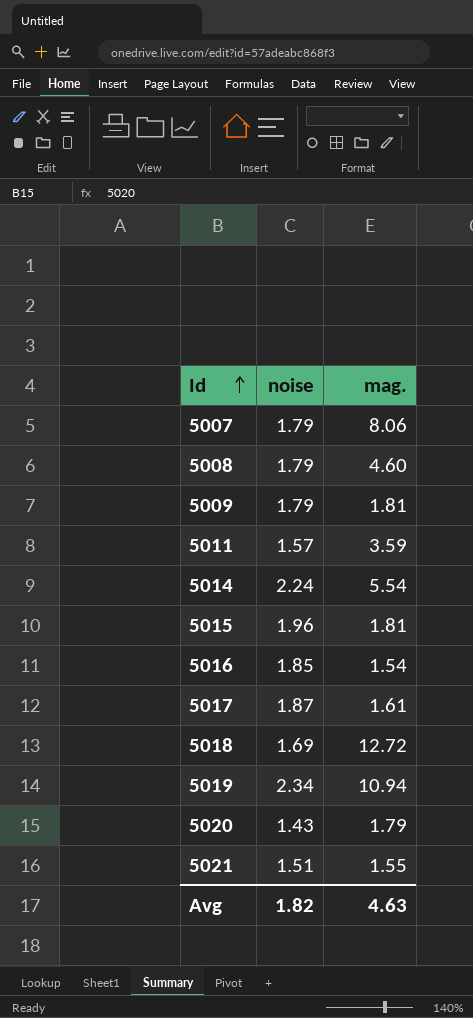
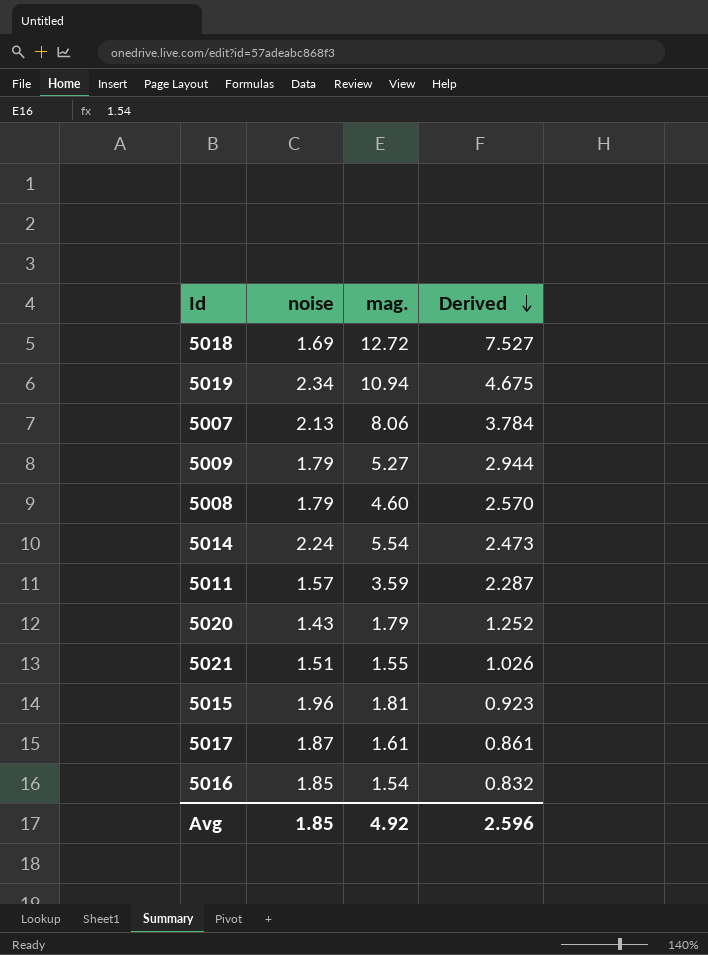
row order: Id ascending -> Derived descending
column Derived | formula: none -> [mag.] / [noise]
5007 | noise: 1.79 -> 2.13
5009 | mag.: 1.81 -> 5.27
Avg | noise: 1.82 -> 1.85
Avg | mag.: 4.63 -> 4.92

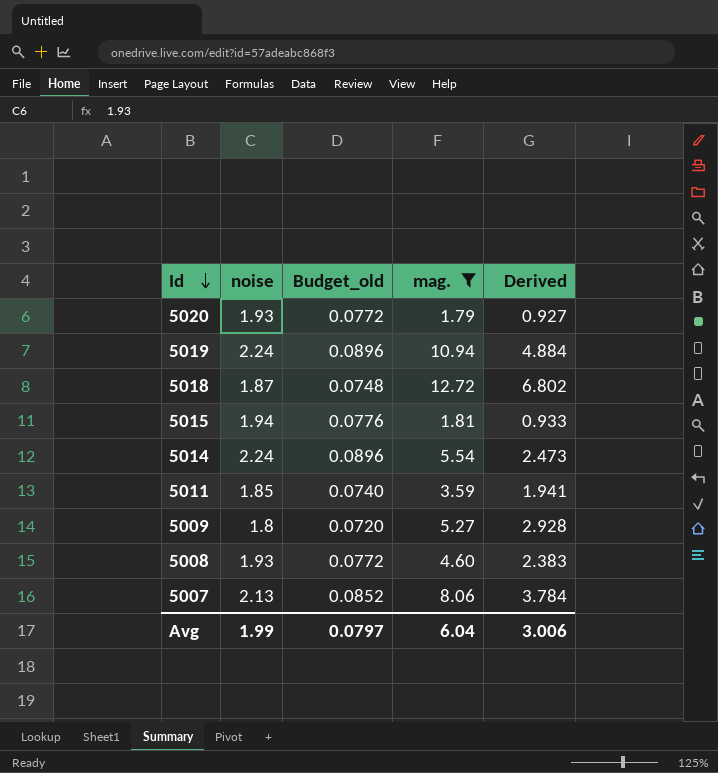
filter: none -> mag. >= 1.79
row order: Derived descending -> Id descending
column Budget_old | formula: none -> [noise] * 0.04
5020 | noise: 1.43 -> 1.93
5020 | Derived: 1.252 -> 0.927
5019 | noise: 2.34 -> 2.24
5019 | Derived: 4.675 -> 4.884
5018 | noise: 1.69 -> 1.87
5018 | Derived: 7.527 -> 6.802
5015 | noise: 1.96 -> 1.94
5015 | Derived: 0.923 -> 0.933
5011 | noise: 1.57 -> 1.85
5011 | Derived: 2.287 -> 1.941
5009 | noise: 1.79 -> 1.8
5009 | Derived: 2.944 -> 2.928
5008 | noise: 1.79 -> 1.93
5008 | Derived: 2.570 -> 2.383
Avg | noise: 1.85 -> 1.99
Avg | mag.: 4.92 -> 6.04
Avg | Derived: 2.596 -> 3.006

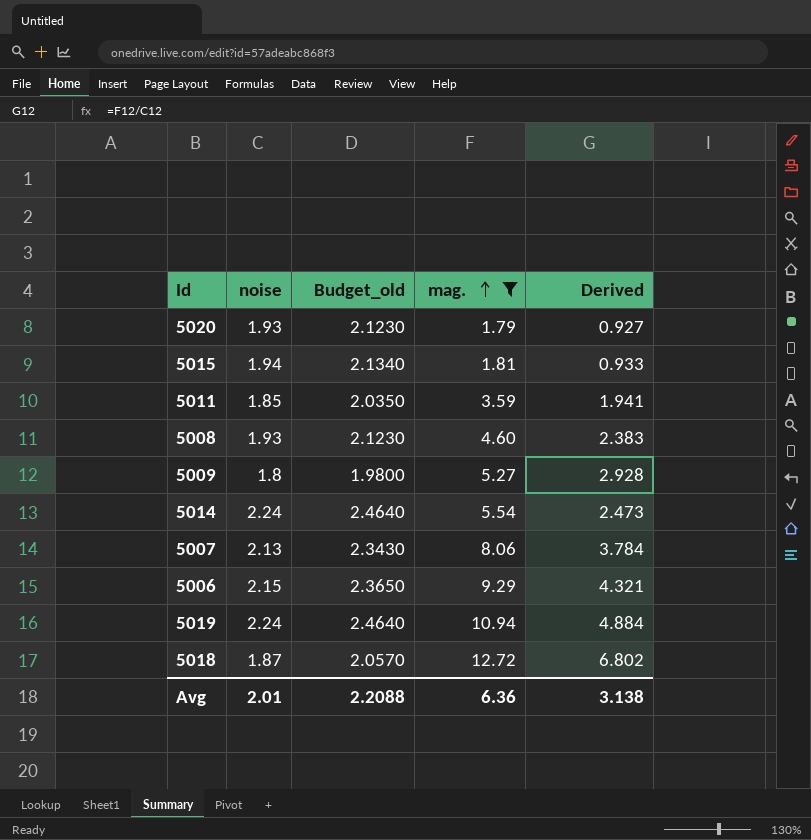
row order: Id descending -> mag. ascending
column Budget_old | formula: [noise] * 0.04 -> [noise] * 1.1
row 5006: none -> 2.15 | 2.3650 | 9.29 | 4.321
Avg | noise: 1.99 -> 2.01
Avg | Budget_old: 0.0797 -> 2.2088
Avg | mag.: 6.04 -> 6.36
Avg | Derived: 3.006 -> 3.138

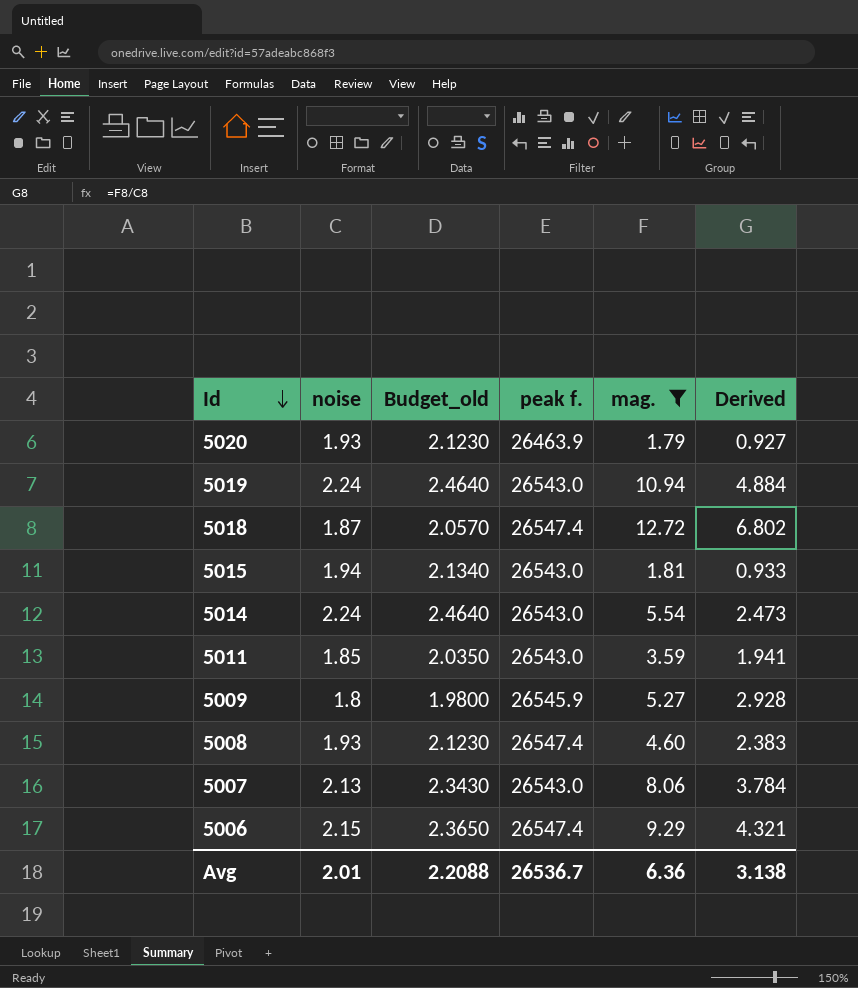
row order: mag. ascending -> Id descending
column peak f. | position: none -> 4

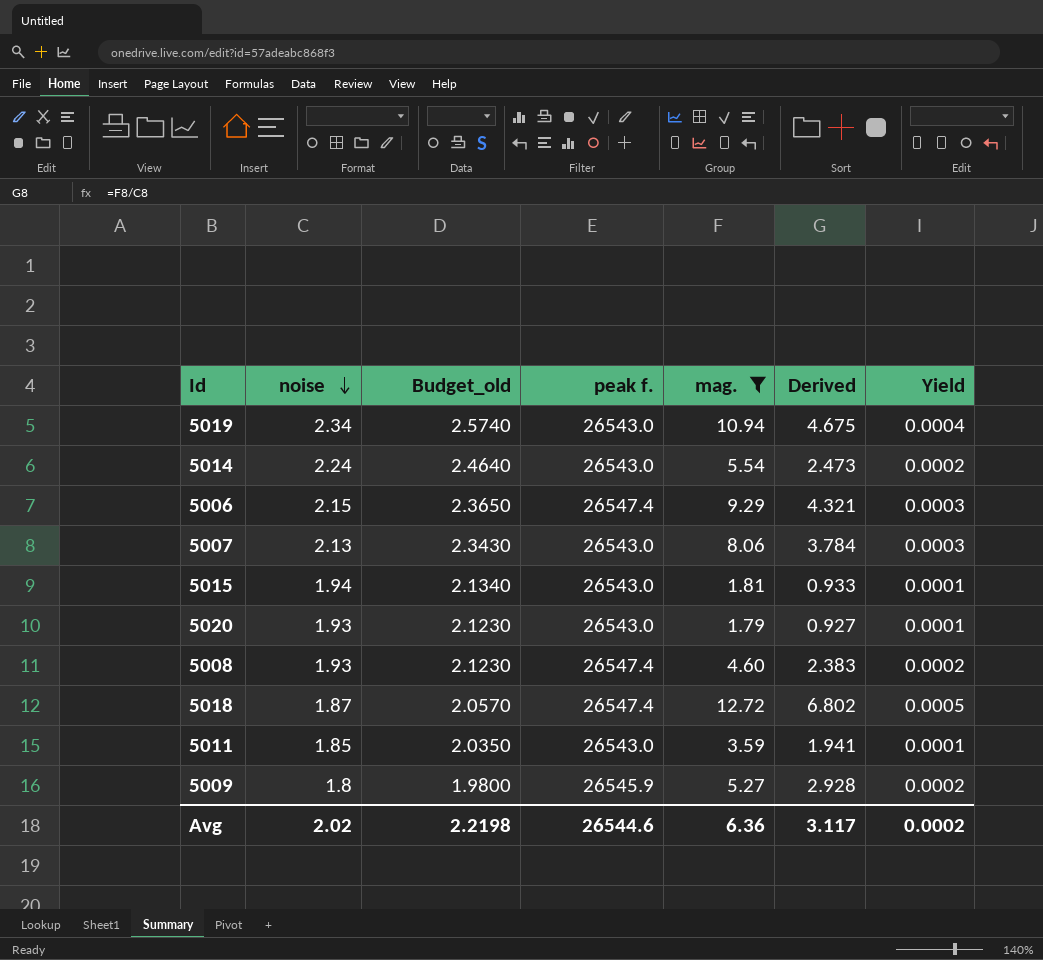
row order: Id descending -> noise descending
column Yield | formula: none -> [mag.] / [peak f.]
5019 | noise: 2.24 -> 2.34
5019 | Budget_old: 2.4640 -> 2.5740
5019 | Derived: 4.884 -> 4.675
5020 | peak f.: 26463.9 -> 26543.0
Avg | noise: 2.01 -> 2.02
Avg | Budget_old: 2.2088 -> 2.2198
Avg | peak f.: 26536.7 -> 26544.6
Avg | Derived: 3.138 -> 3.117

